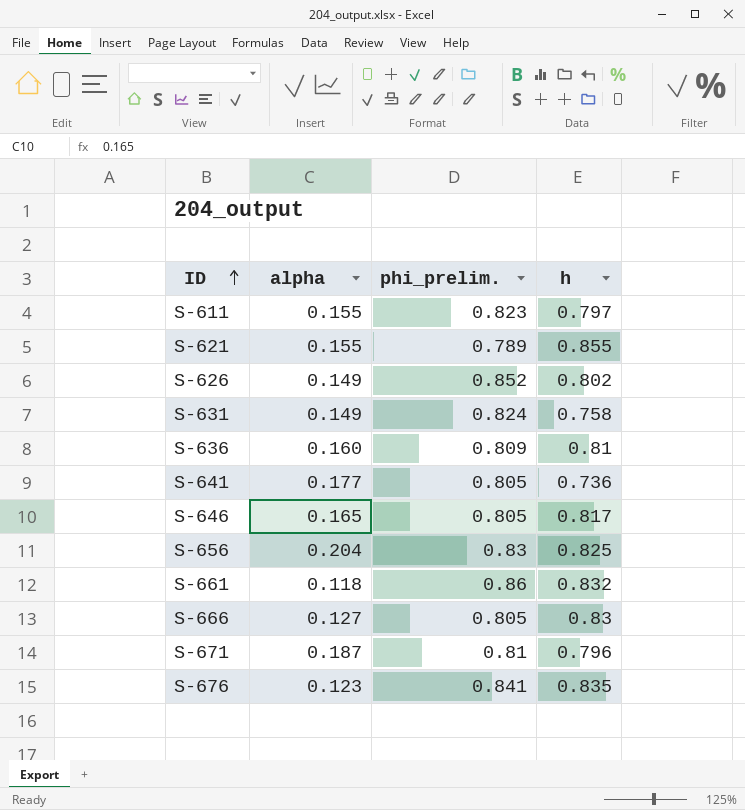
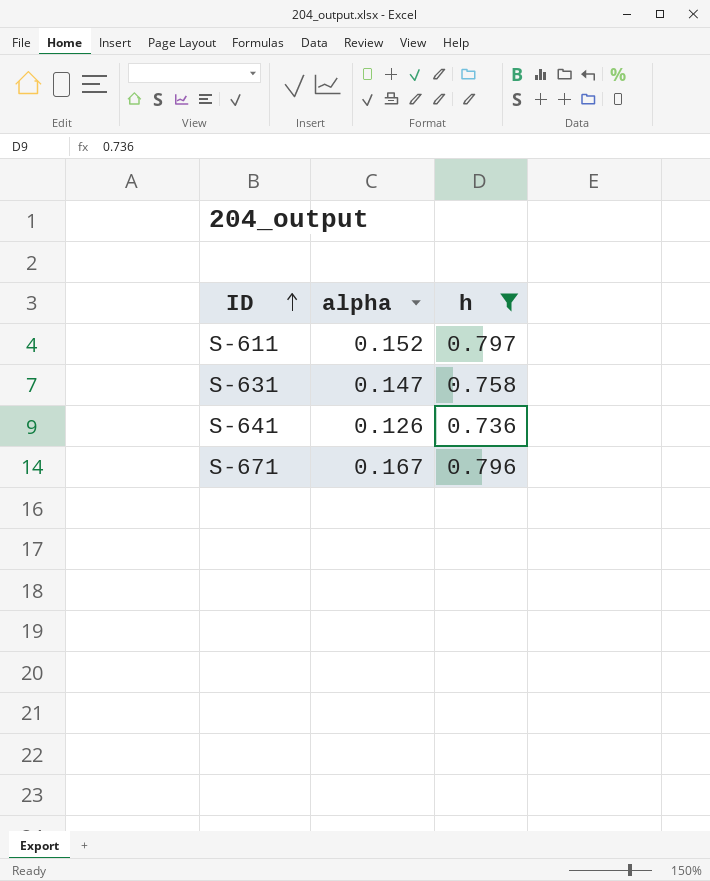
filter: none -> h <= 0.797
column phi_prelim. | position: 3 -> none
S-611 | alpha: 0.155 -> 0.152
S-631 | alpha: 0.149 -> 0.147
S-641 | alpha: 0.177 -> 0.126
S-671 | alpha: 0.187 -> 0.167

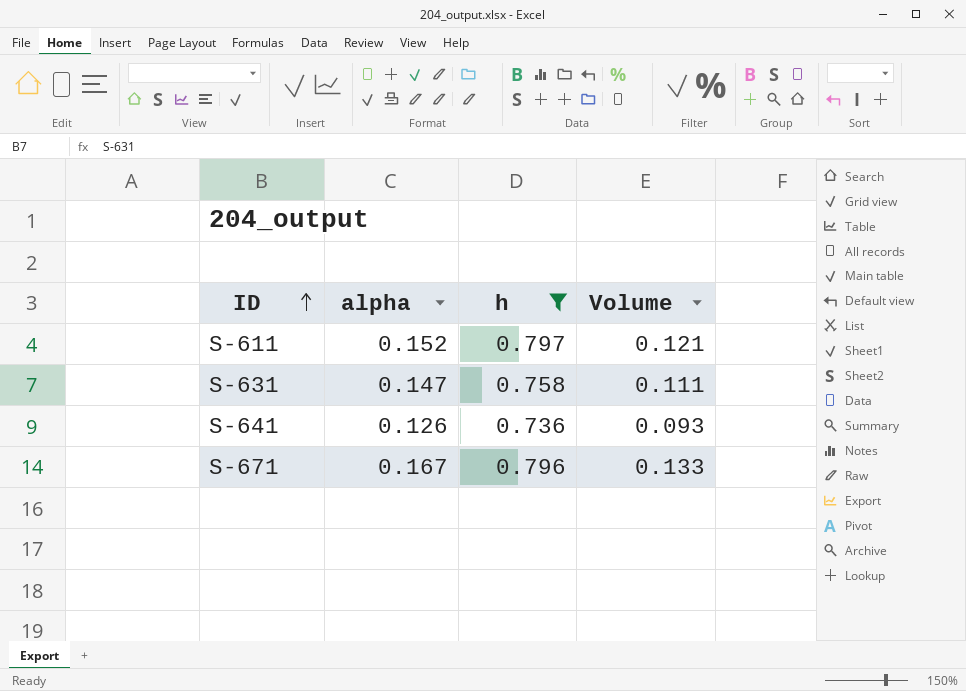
column Volume | formula: none -> [alpha] * [h]

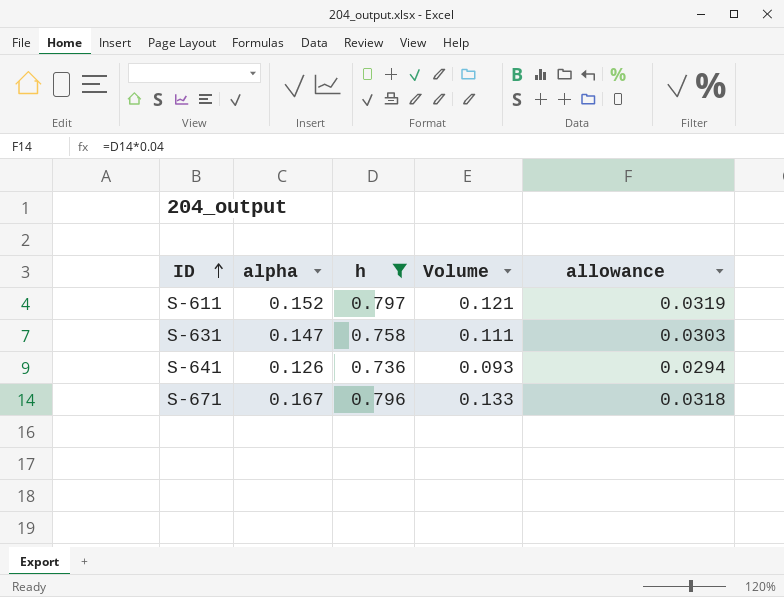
column allowance | formula: none -> [h] * 0.04

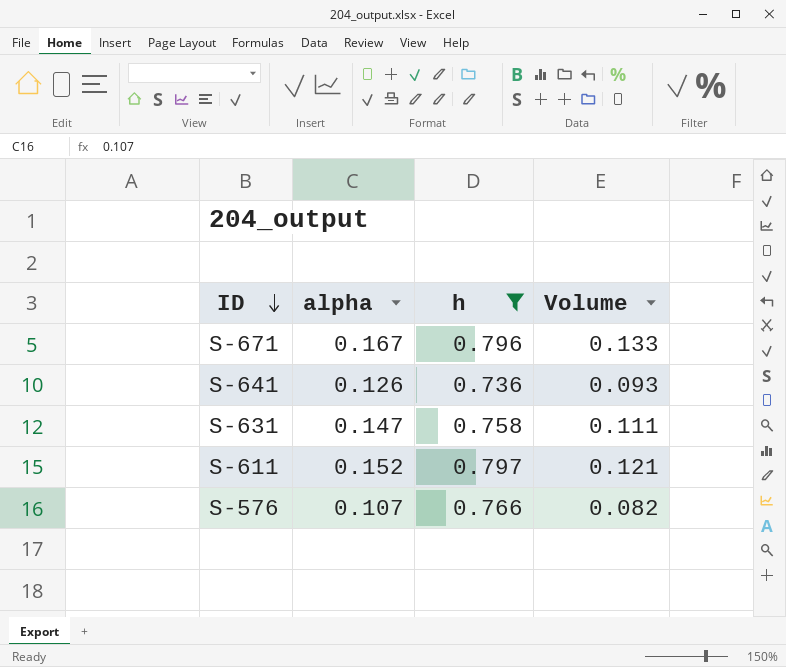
row order: ID ascending -> ID descending
column allowance | formula: [h] * 0.04 -> none
row S-576: none -> 0.107 | 0.766 | 0.082

